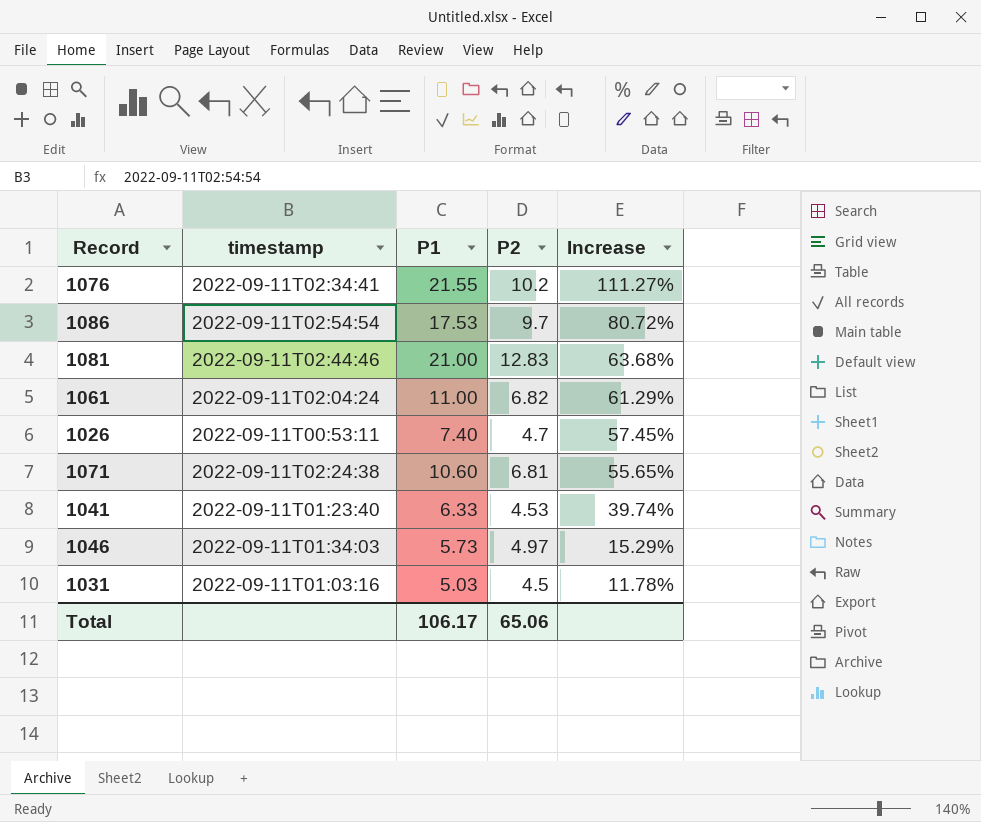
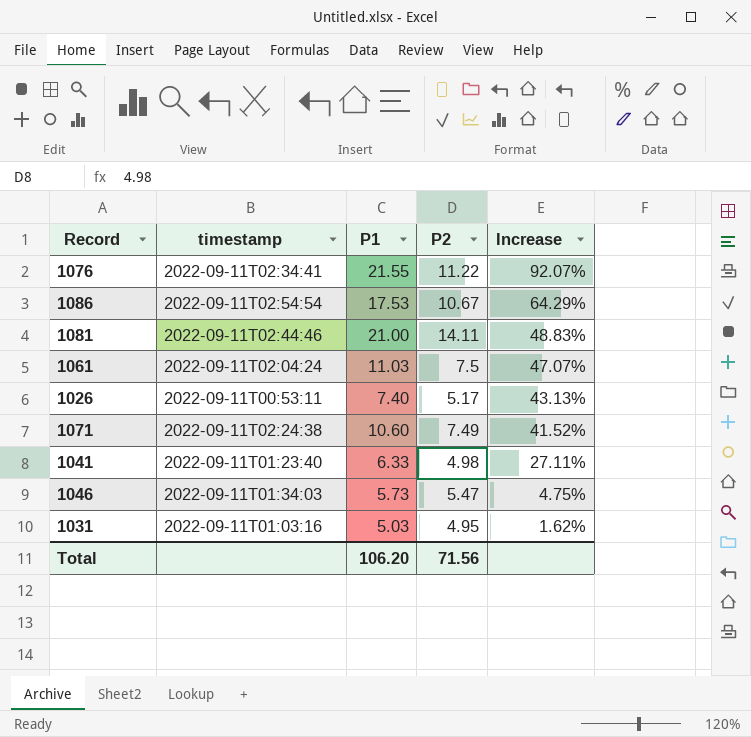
1076 | P2: 10.2 -> 11.22
1076 | Increase: 111.27% -> 92.07%
1086 | P2: 9.7 -> 10.67
1086 | Increase: 80.72% -> 64.29%
1081 | P2: 12.83 -> 14.11
1081 | Increase: 63.68% -> 48.83%
1061 | P1: 11.00 -> 11.03
1061 | P2: 6.82 -> 7.5
1061 | Increase: 61.29% -> 47.07%
1026 | P2: 4.7 -> 5.17
1026 | Increase: 57.45% -> 43.13%
1071 | P2: 6.81 -> 7.49
1071 | Increase: 55.65% -> 41.52%
1041 | P2: 4.53 -> 4.98
1041 | Increase: 39.74% -> 27.11%
1046 | P2: 4.97 -> 5.47
1046 | Increase: 15.29% -> 4.75%
1031 | P2: 4.5 -> 4.95
1031 | Increase: 11.78% -> 1.62%
Total | P1: 106.17 -> 106.20
Total | P2: 65.06 -> 71.56

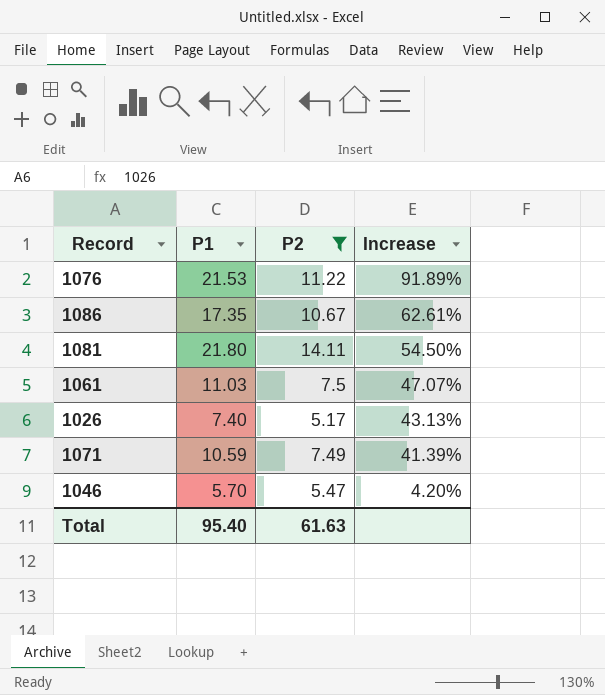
filter: none -> P2 >= 5.17
column timestamp | position: 2 -> none
1076 | P1: 21.55 -> 21.53
1076 | Increase: 92.07% -> 91.89%
1086 | P1: 17.53 -> 17.35
1086 | Increase: 64.29% -> 62.61%
1081 | P1: 21.00 -> 21.80
1081 | Increase: 48.83% -> 54.50%
1071 | P1: 10.60 -> 10.59
1071 | Increase: 41.52% -> 41.39%
1046 | P1: 5.73 -> 5.70
1046 | Increase: 4.75% -> 4.20%
Total | P1: 106.20 -> 95.40
Total | P2: 71.56 -> 61.63

